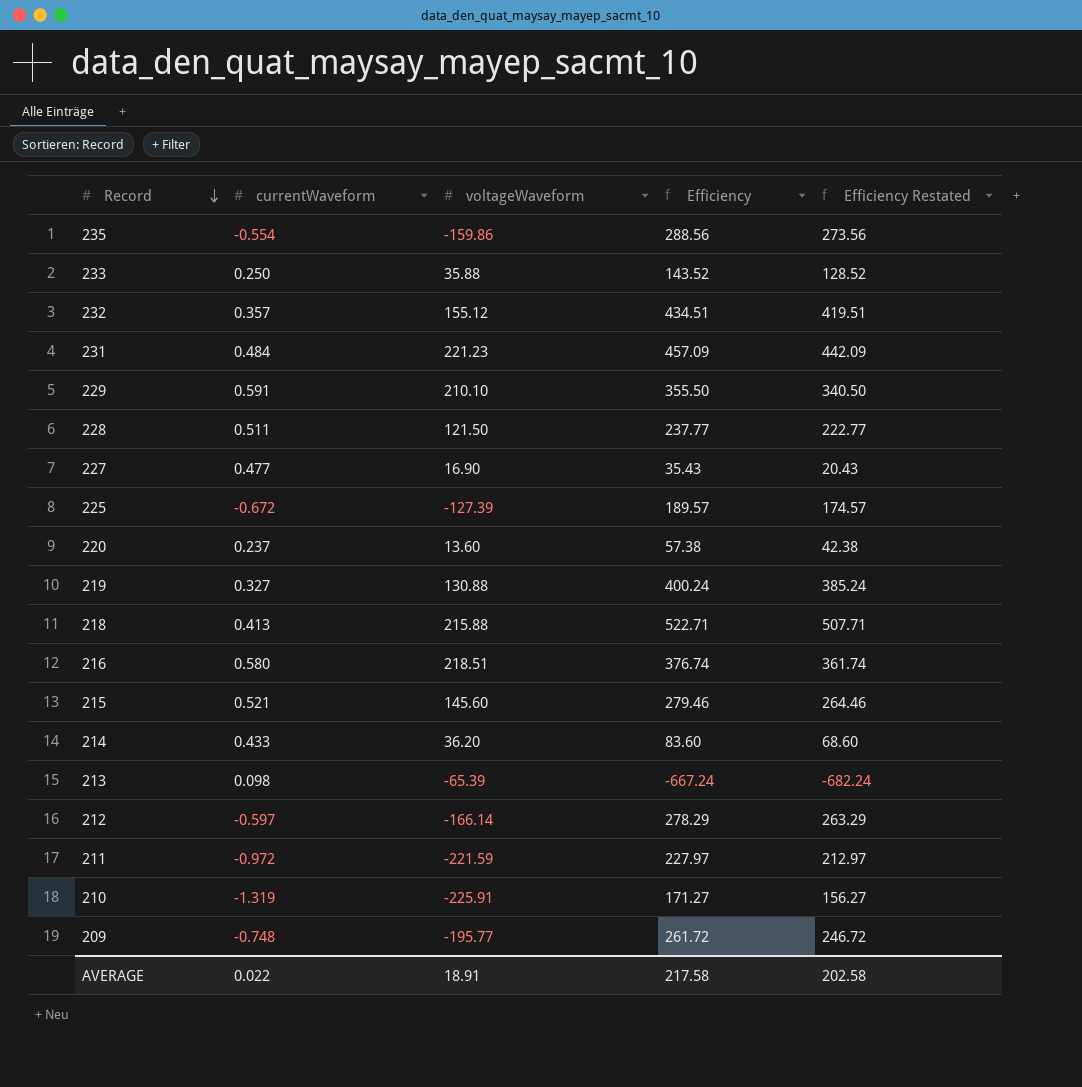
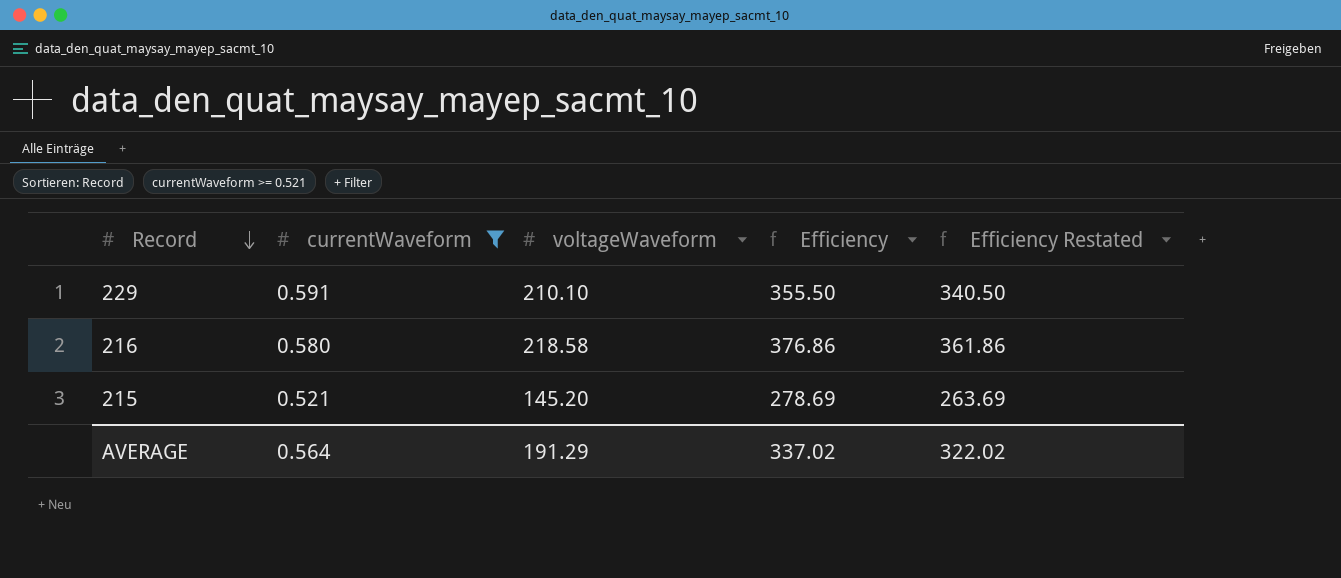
filter: none -> currentWaveform >= 0.521
216 | voltageWaveform: 218.51 -> 218.58
216 | Efficiency: 376.74 -> 376.86
216 | Efficiency Restated: 361.74 -> 361.86
215 | voltageWaveform: 145.60 -> 145.20
215 | Efficiency: 279.46 -> 278.69
215 | Efficiency Restated: 264.46 -> 263.69
AVERAGE | currentWaveform: 0.022 -> 0.564
AVERAGE | voltageWaveform: 18.91 -> 191.29
AVERAGE | Efficiency: 217.58 -> 337.02
AVERAGE | Efficiency Restated: 202.58 -> 322.02

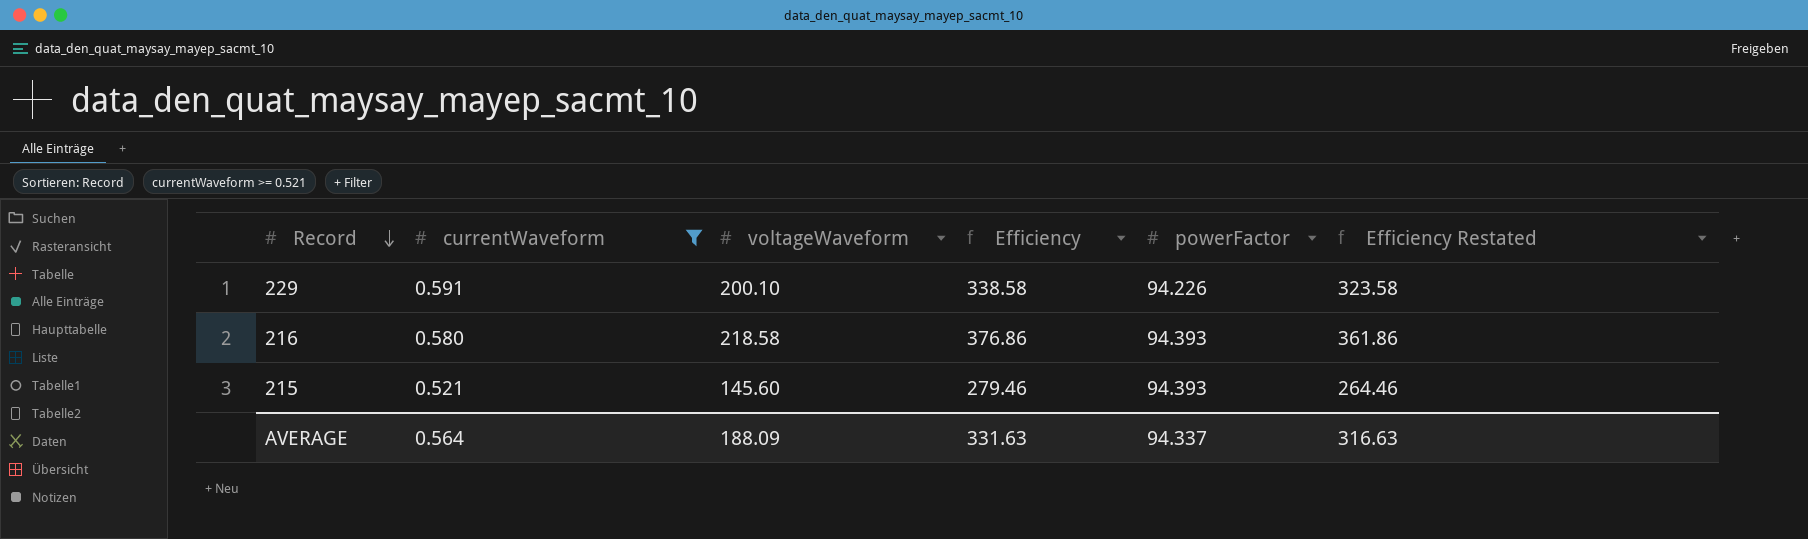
column powerFactor | position: none -> 5
229 | voltageWaveform: 210.10 -> 200.10
229 | Efficiency: 355.50 -> 338.58
229 | Efficiency Restated: 340.50 -> 323.58
215 | voltageWaveform: 145.20 -> 145.60
215 | Efficiency: 278.69 -> 279.46
215 | Efficiency Restated: 263.69 -> 264.46
AVERAGE | voltageWaveform: 191.29 -> 188.09
AVERAGE | Efficiency: 337.02 -> 331.63
AVERAGE | Efficiency Restated: 322.02 -> 316.63

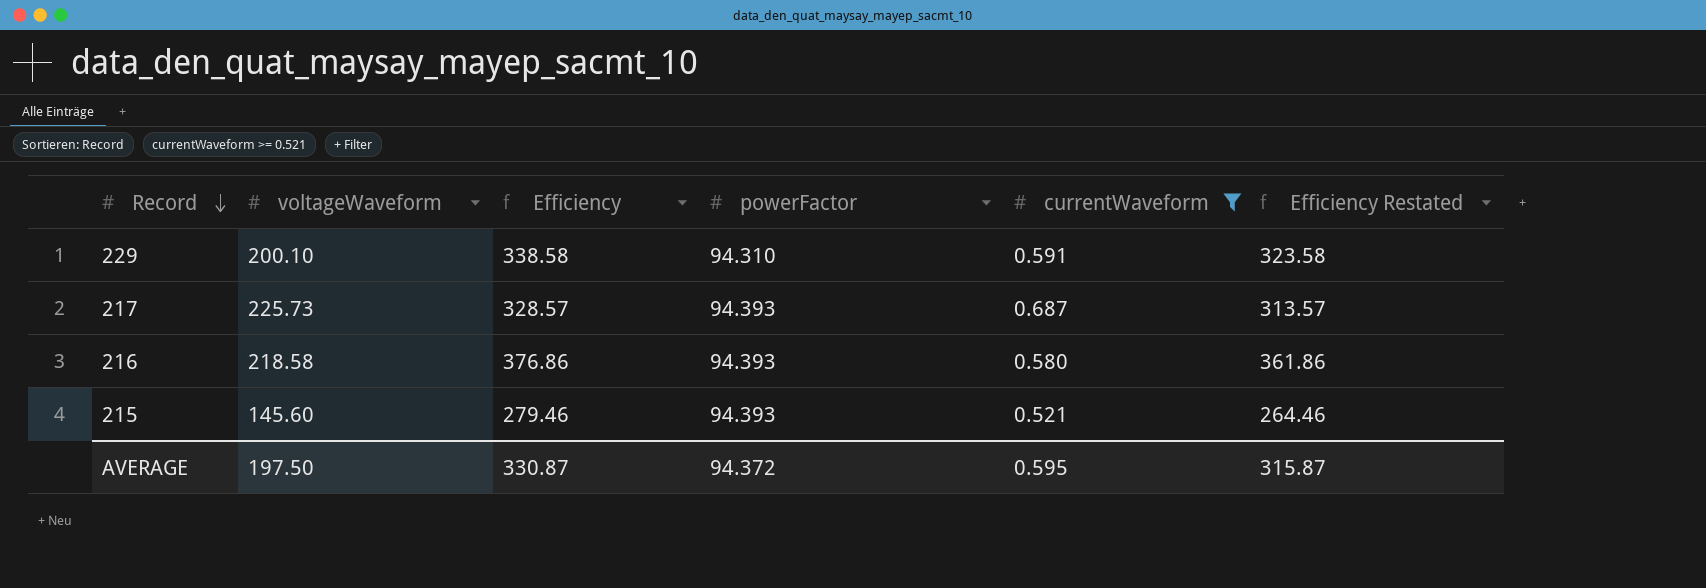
column currentWaveform | position: 2 -> 5
229 | powerFactor: 94.226 -> 94.310
row 217: none -> 225.73 | 328.57 | 94.393 | 0.687 | 313.57
AVERAGE | voltageWaveform: 188.09 -> 197.50
AVERAGE | Efficiency: 331.63 -> 330.87
AVERAGE | powerFactor: 94.337 -> 94.372
AVERAGE | currentWaveform: 0.564 -> 0.595
AVERAGE | Efficiency Restated: 316.63 -> 315.87

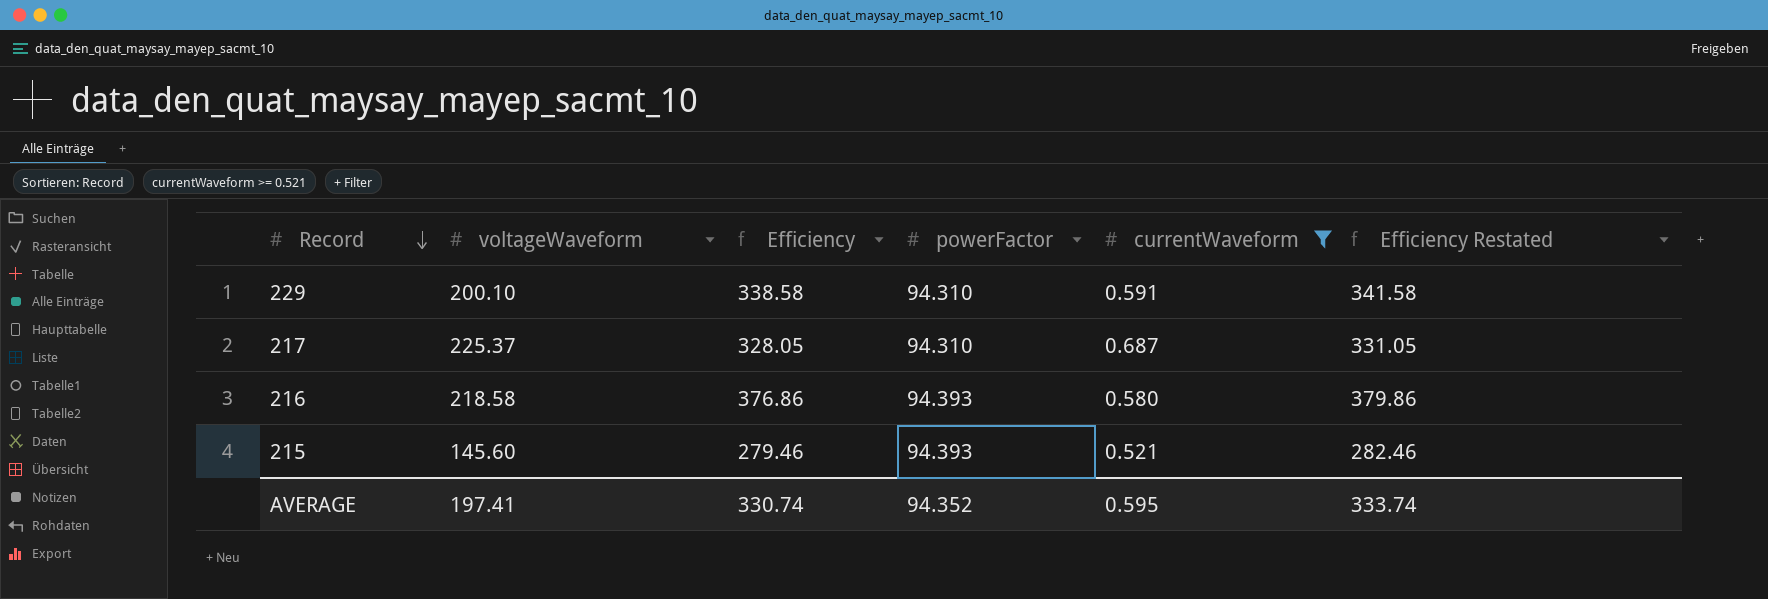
column Efficiency Restated | formula: [Efficiency] - 15 -> [Efficiency] + 3
217 | voltageWaveform: 225.73 -> 225.37
217 | Efficiency: 328.57 -> 328.05
217 | powerFactor: 94.393 -> 94.310
AVERAGE | voltageWaveform: 197.50 -> 197.41
AVERAGE | Efficiency: 330.87 -> 330.74
AVERAGE | powerFactor: 94.372 -> 94.352
AVERAGE | Efficiency Restated: 315.87 -> 333.74

